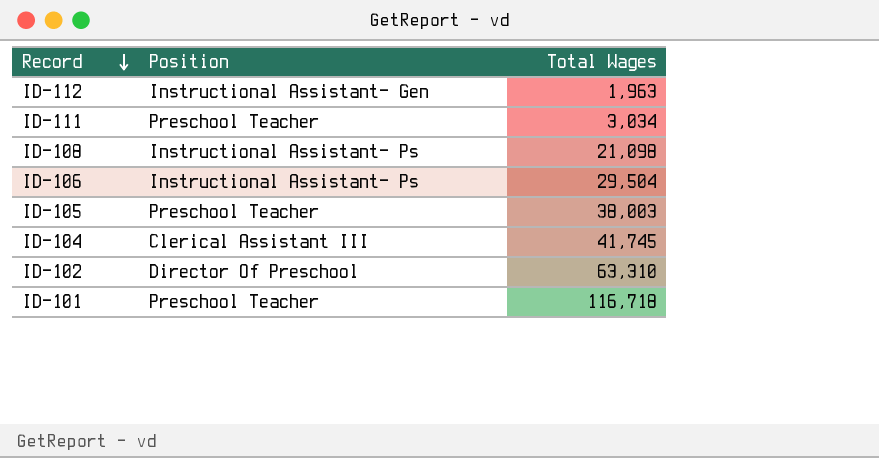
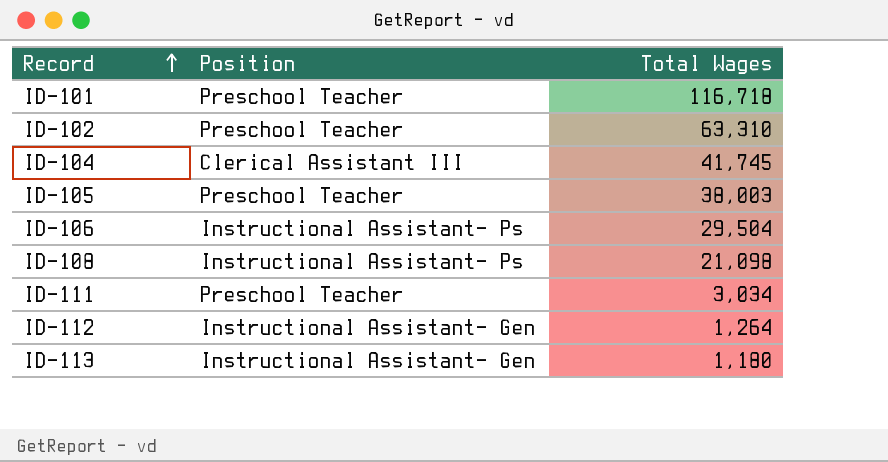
row order: Record descending -> Record ascending
ID-102 | Position: Director Of Preschool -> Preschool Teacher
ID-112 | Total Wages: 1,963 -> 1,264
row ID-113: none -> Instructional Assistant- Gen | 1,180

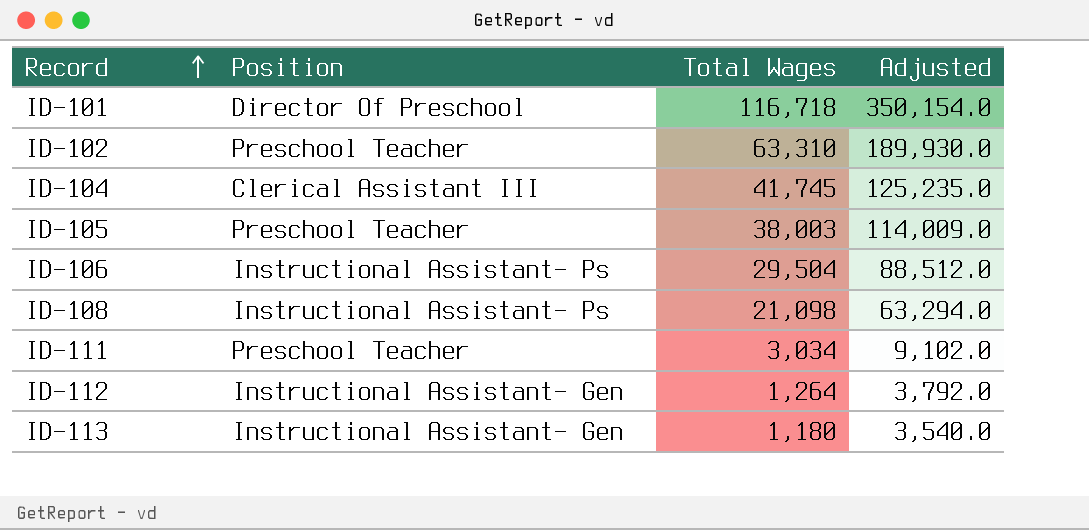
column Adjusted | formula: none -> [Total Wages] * 3
ID-101 | Position: Preschool Teacher -> Director Of Preschool

